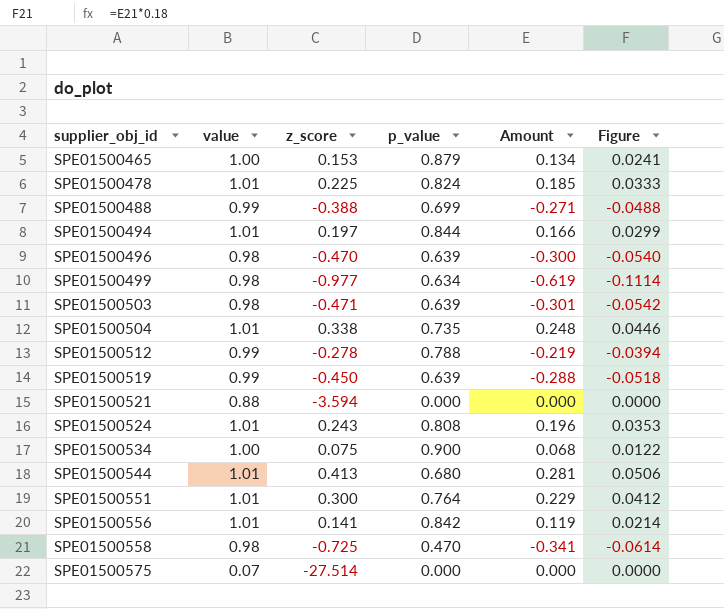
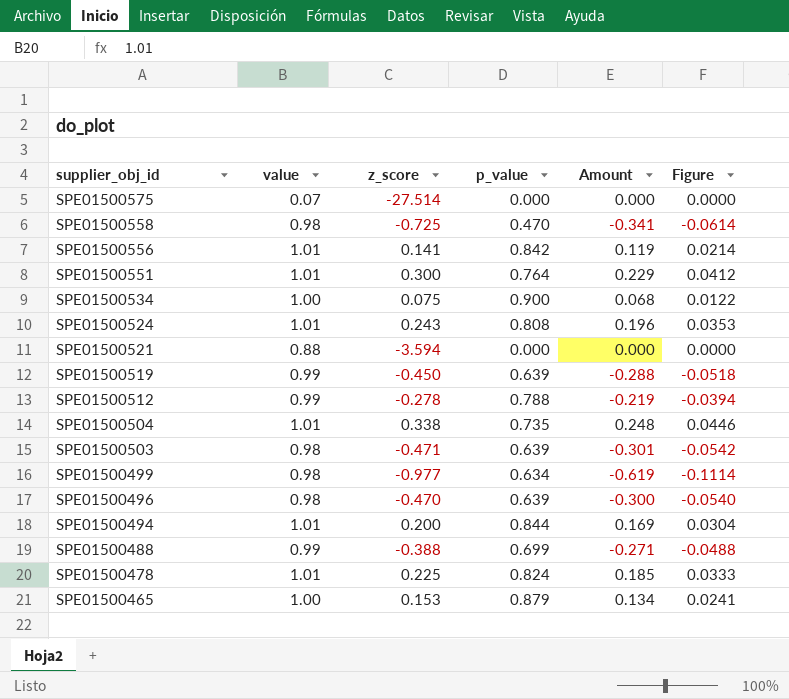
row order: supplier_obj_id ascending -> supplier_obj_id descending
row SPE01500544: 1.01 | 0.413 | 0.680 | 0.281 | 0.0506 -> none
SPE01500494 | z_score: 0.197 -> 0.200
SPE01500494 | Amount: 0.166 -> 0.169
SPE01500494 | Figure: 0.0299 -> 0.0304

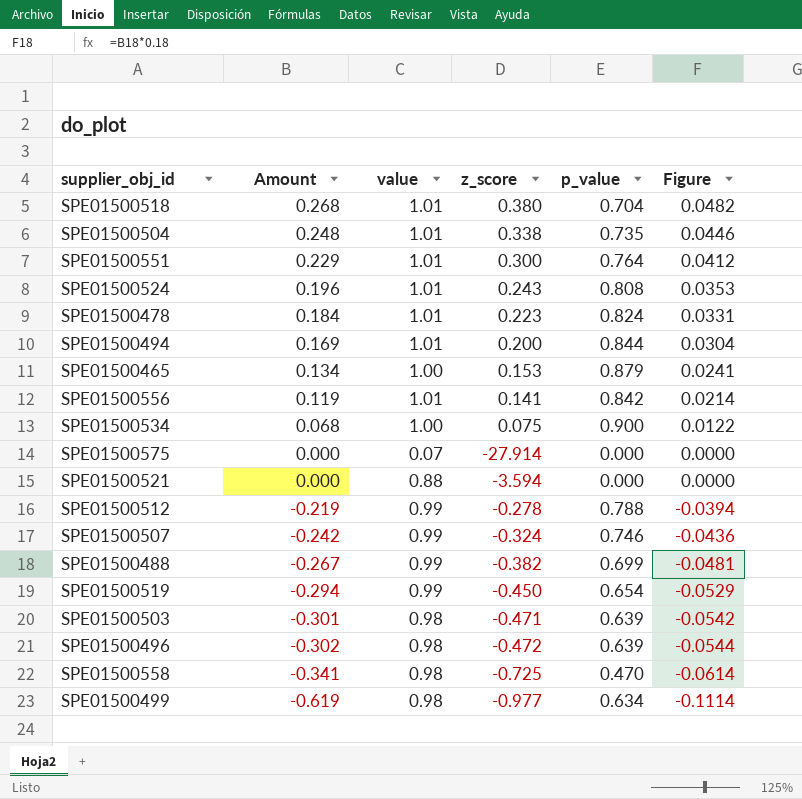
row order: supplier_obj_id descending -> Amount descending
column Amount | position: 5 -> 2
row SPE01500518: none -> 0.268 | 1.01 | 0.380 | 0.704 | 0.0482
SPE01500478 | Amount: 0.185 -> 0.184
SPE01500478 | z_score: 0.225 -> 0.223
SPE01500478 | Figure: 0.0333 -> 0.0331
SPE01500575 | z_score: -27.514 -> -27.914
row SPE01500507: none -> -0.242 | 0.99 | -0.324 | 0.746 | -0.0436
SPE01500488 | Amount: -0.271 -> -0.267
SPE01500488 | z_score: -0.388 -> -0.382
SPE01500488 | Figure: -0.0488 -> -0.0481
SPE01500519 | Amount: -0.288 -> -0.294
SPE01500519 | p_value: 0.639 -> 0.654
SPE01500519 | Figure: -0.0518 -> -0.0529
SPE01500496 | Amount: -0.300 -> -0.302
SPE01500496 | z_score: -0.470 -> -0.472
SPE01500496 | Figure: -0.0540 -> -0.0544

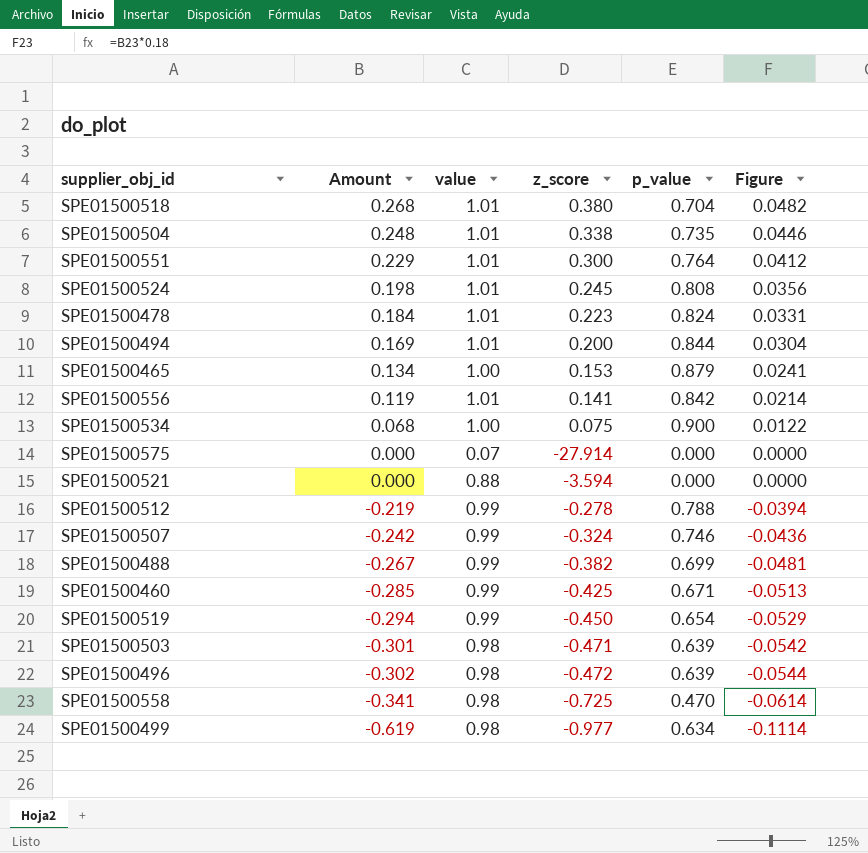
SPE01500524 | Amount: 0.196 -> 0.198
SPE01500524 | z_score: 0.243 -> 0.245
SPE01500524 | Figure: 0.0353 -> 0.0356
row SPE01500460: none -> -0.285 | 0.99 | -0.425 | 0.671 | -0.0513

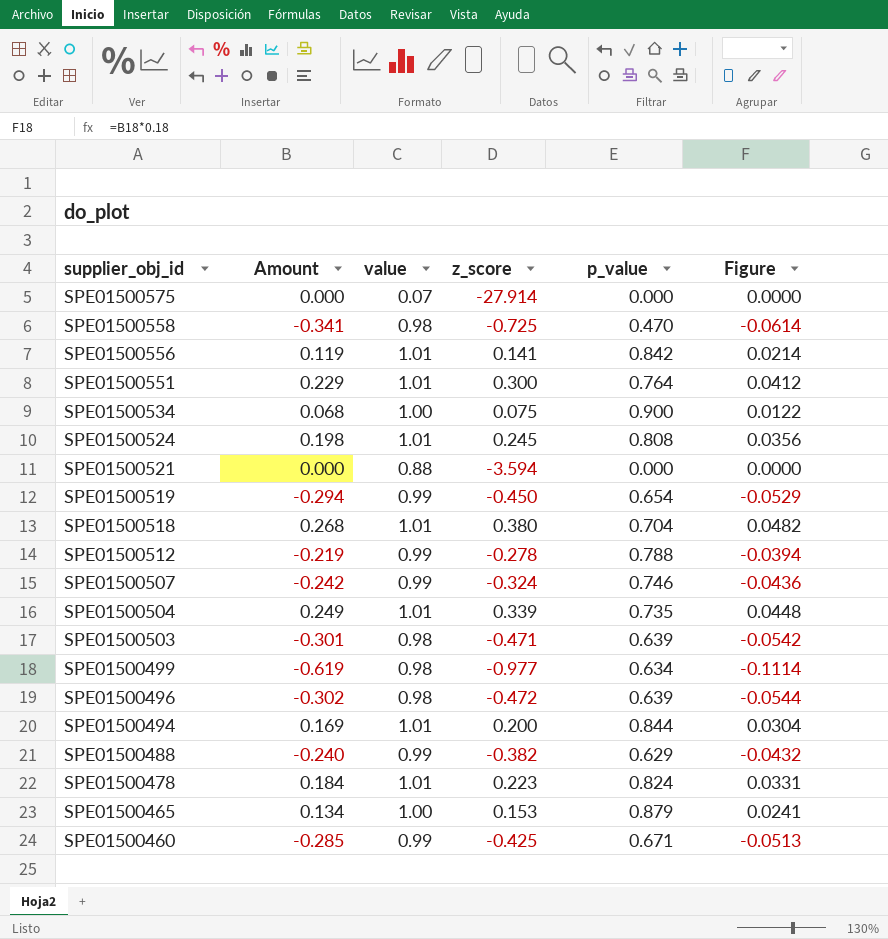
row order: Amount descending -> supplier_obj_id descending
SPE01500504 | Amount: 0.248 -> 0.249
SPE01500504 | z_score: 0.338 -> 0.339
SPE01500504 | Figure: 0.0446 -> 0.0448
SPE01500488 | Amount: -0.267 -> -0.240
SPE01500488 | p_value: 0.699 -> 0.629
SPE01500488 | Figure: -0.0481 -> -0.0432

